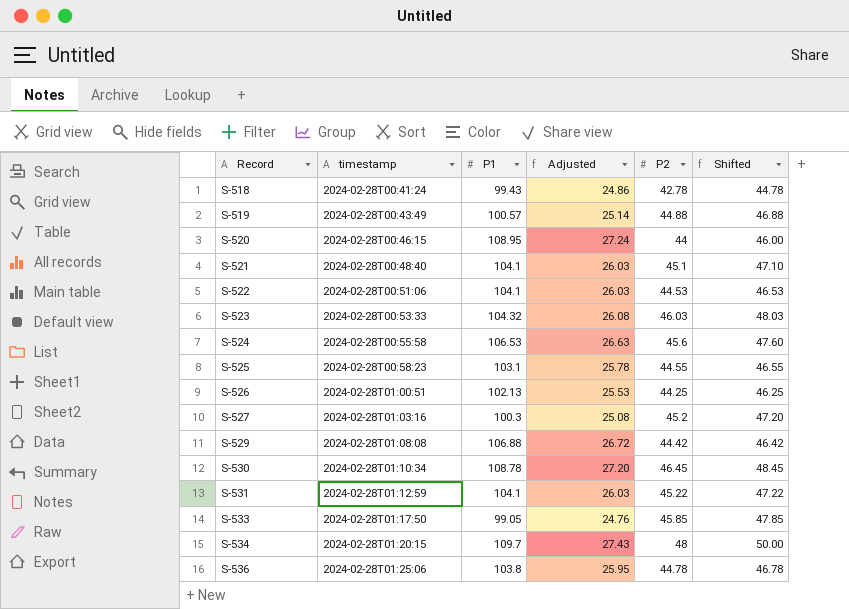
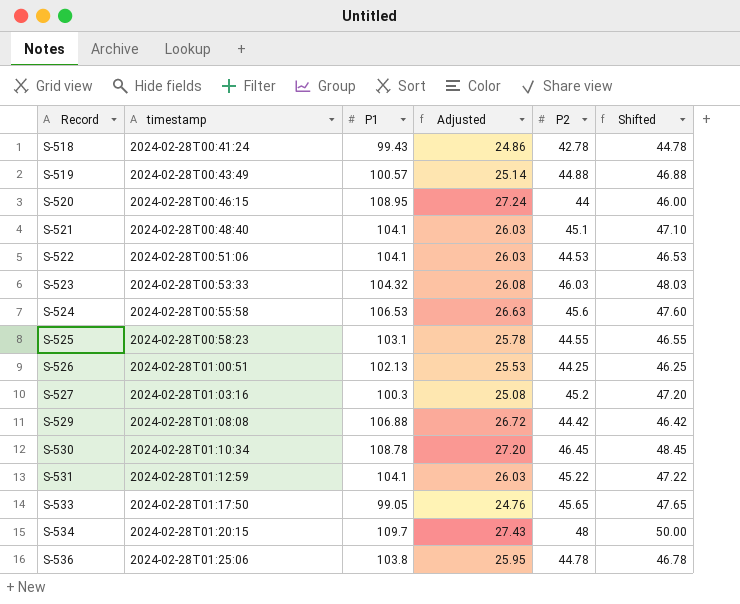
S-533 | P2: 45.85 -> 45.65
S-533 | Shifted: 47.85 -> 47.65

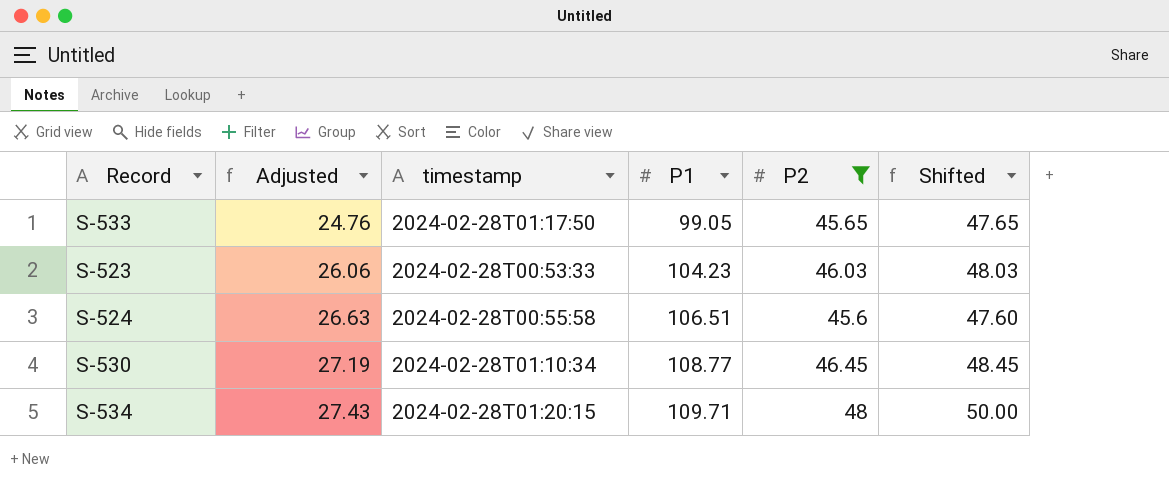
filter: none -> P2 >= 45.6
row order: Record ascending -> Adjusted ascending
column Adjusted | position: 4 -> 2
S-523 | Adjusted: 26.08 -> 26.06
S-523 | P1: 104.32 -> 104.23
S-524 | P1: 106.53 -> 106.51
S-530 | Adjusted: 27.20 -> 27.19
S-530 | P1: 108.78 -> 108.77
S-534 | P1: 109.7 -> 109.71

